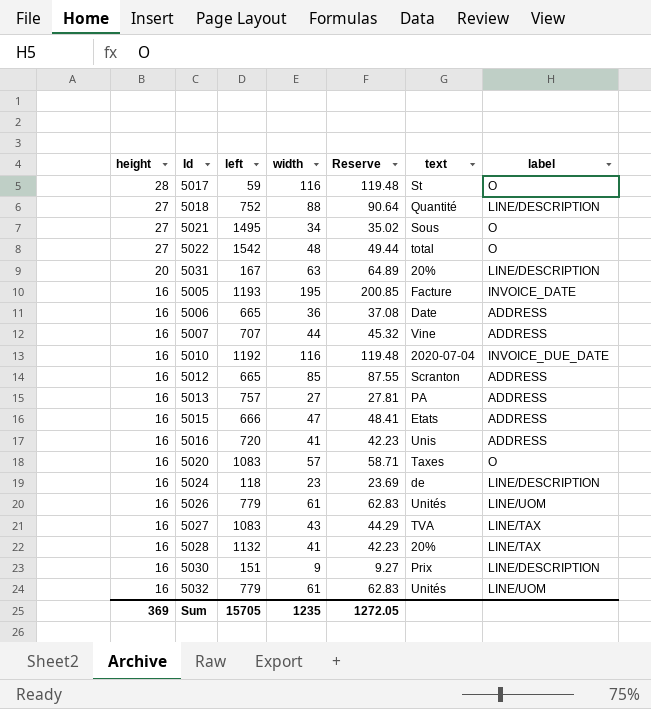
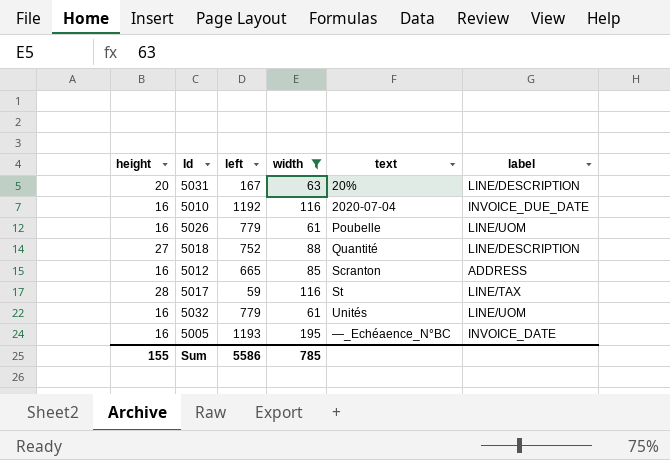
filter: none -> width >= 61
row order: height descending -> text ascending
column Reserve | formula: [width] * 1.03 -> none
5026 | text: Unités -> Poubelle
5017 | label: O -> LINE/TAX
5005 | text: Facture -> —_Echéaence_N°BC
Sum | height: 369 -> 155
Sum | left: 15705 -> 5586
Sum | width: 1235 -> 785

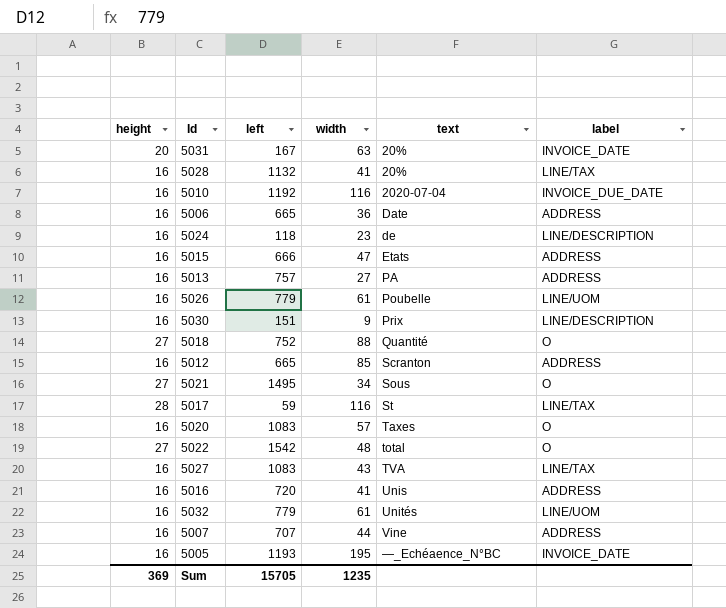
filter: width >= 61 -> none
5031 | label: LINE/DESCRIPTION -> INVOICE_DATE
5018 | label: LINE/DESCRIPTION -> O
Sum | height: 155 -> 369
Sum | left: 5586 -> 15705
Sum | width: 785 -> 1235

